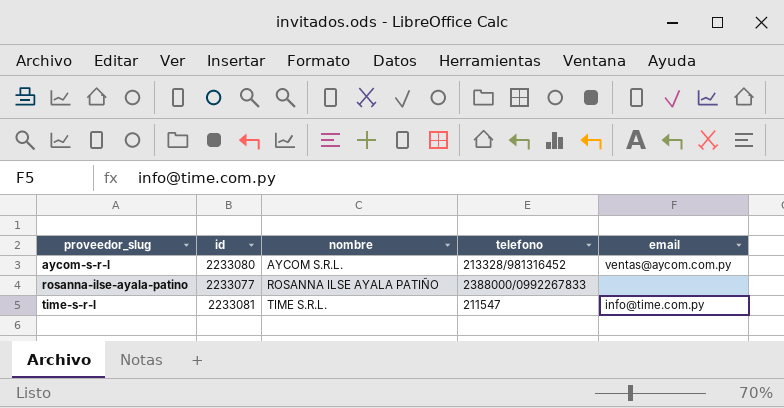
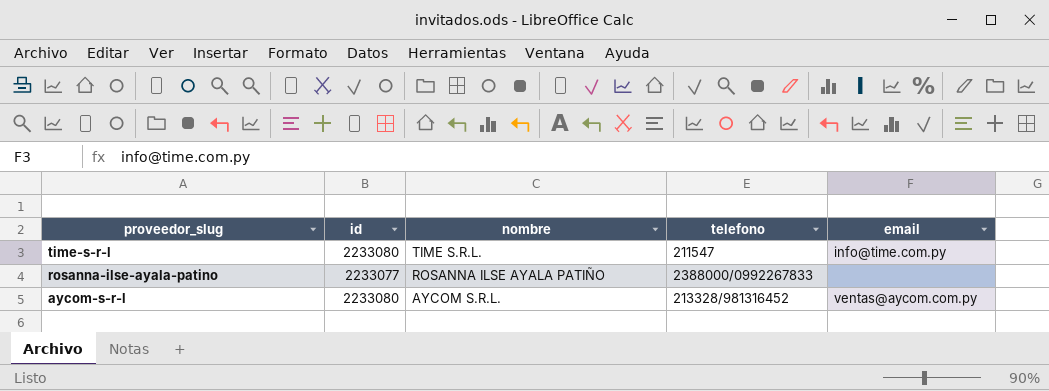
row order: proveedor_slug ascending -> proveedor_slug descending
time-s-r-l | id: 2233081 -> 2233080

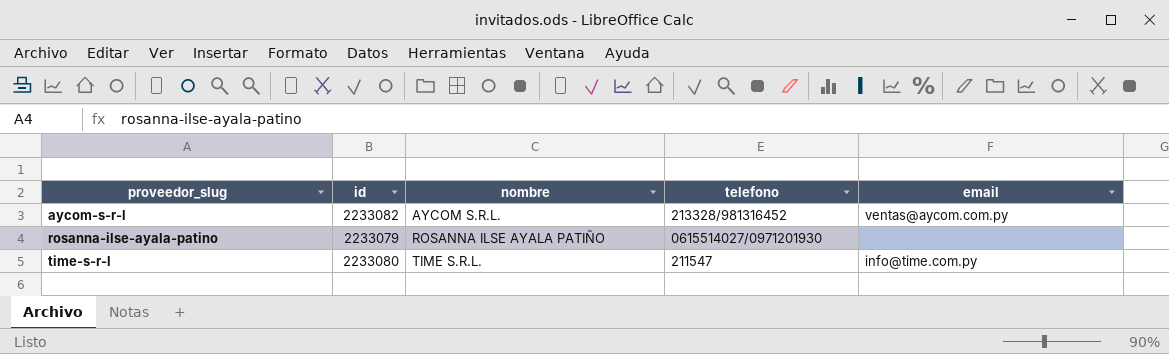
row order: proveedor_slug descending -> proveedor_slug ascending
aycom-s-r-l | id: 2233080 -> 2233082
rosanna-ilse-ayala-patino | id: 2233077 -> 2233079
rosanna-ilse-ayala-patino | telefono: 2388000/0992267833 -> 0615514027/0971201930

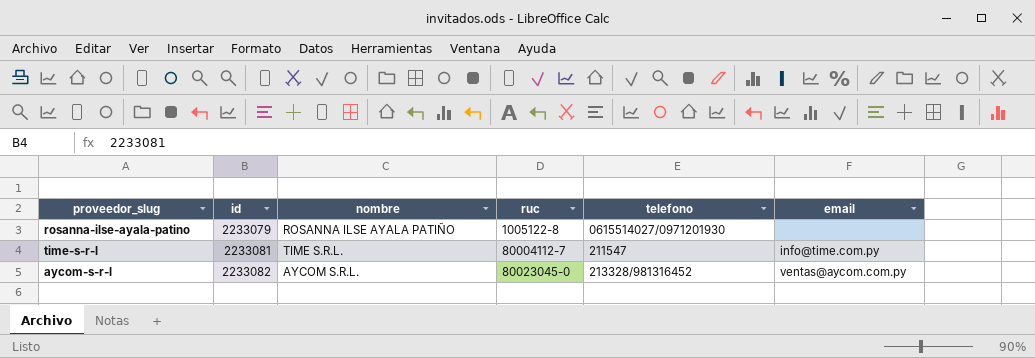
row order: proveedor_slug ascending -> id ascending
column ruc | position: none -> 4
time-s-r-l | id: 2233080 -> 2233081

